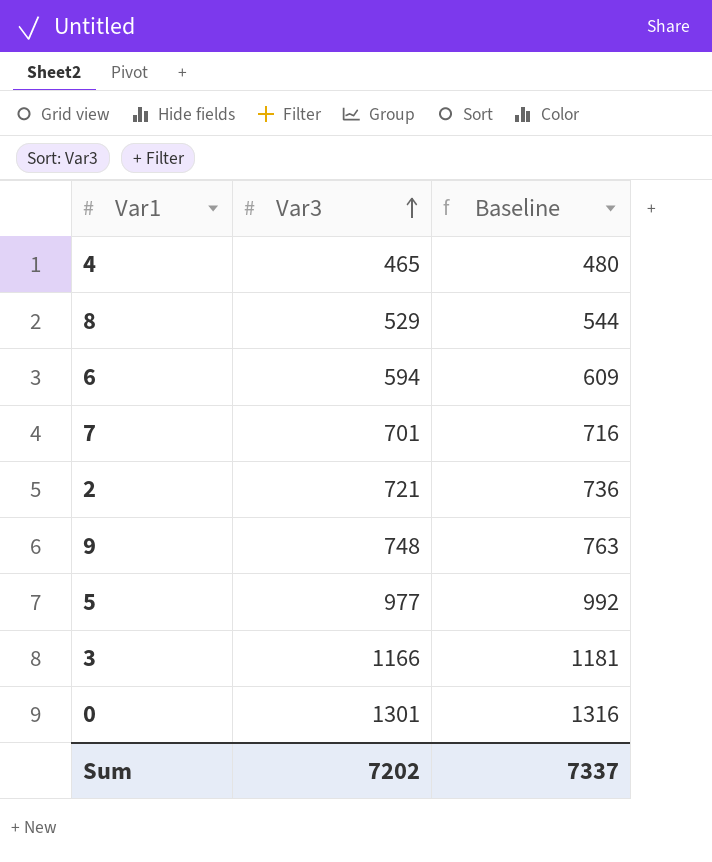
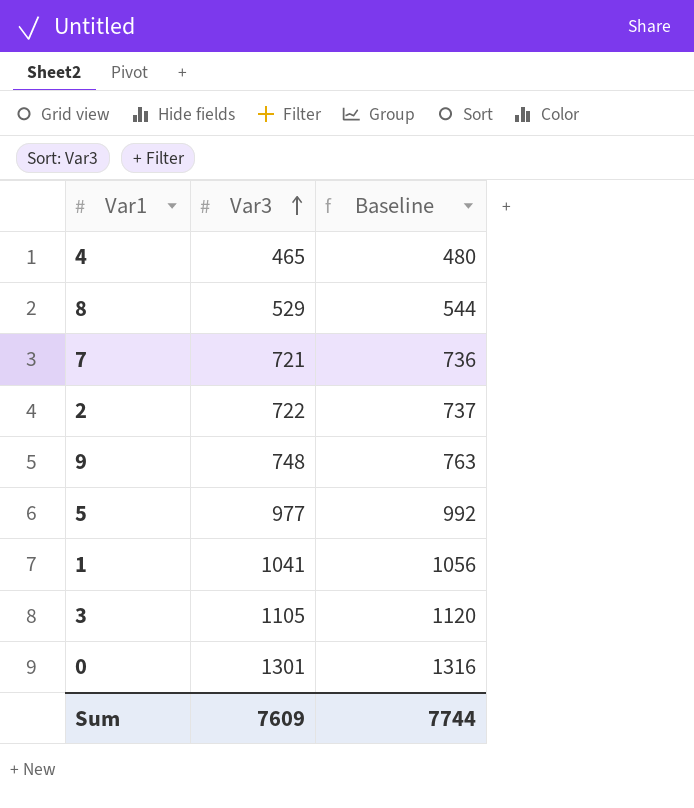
row 6: 594 | 609 -> none
7 | Var3: 701 -> 721
7 | Baseline: 716 -> 736
2 | Var3: 721 -> 722
2 | Baseline: 736 -> 737
row 1: none -> 1041 | 1056
3 | Var3: 1166 -> 1105
3 | Baseline: 1181 -> 1120
Sum | Var3: 7202 -> 7609
Sum | Baseline: 7337 -> 7744

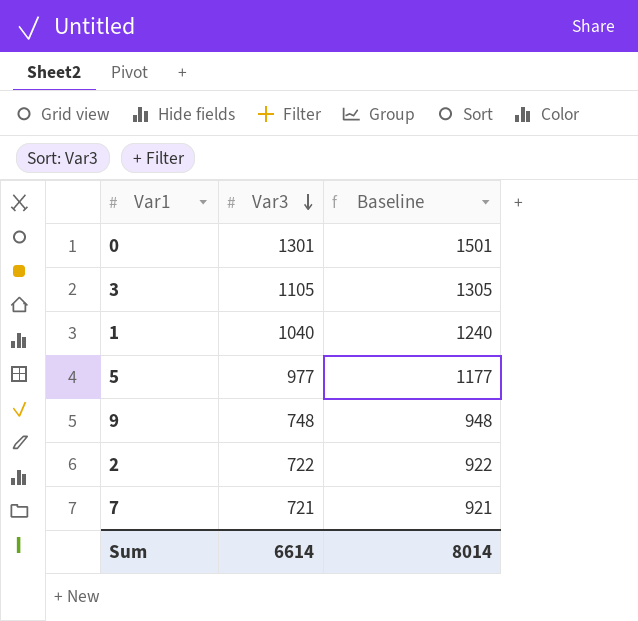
row order: Var3 ascending -> Var3 descending
column Baseline | formula: [Var3] + 15 -> [Var3] + 200
row 4: 465 | 480 -> none
row 8: 529 | 544 -> none
1 | Var3: 1041 -> 1040
Sum | Var3: 7609 -> 6614
Sum | Baseline: 7744 -> 8014

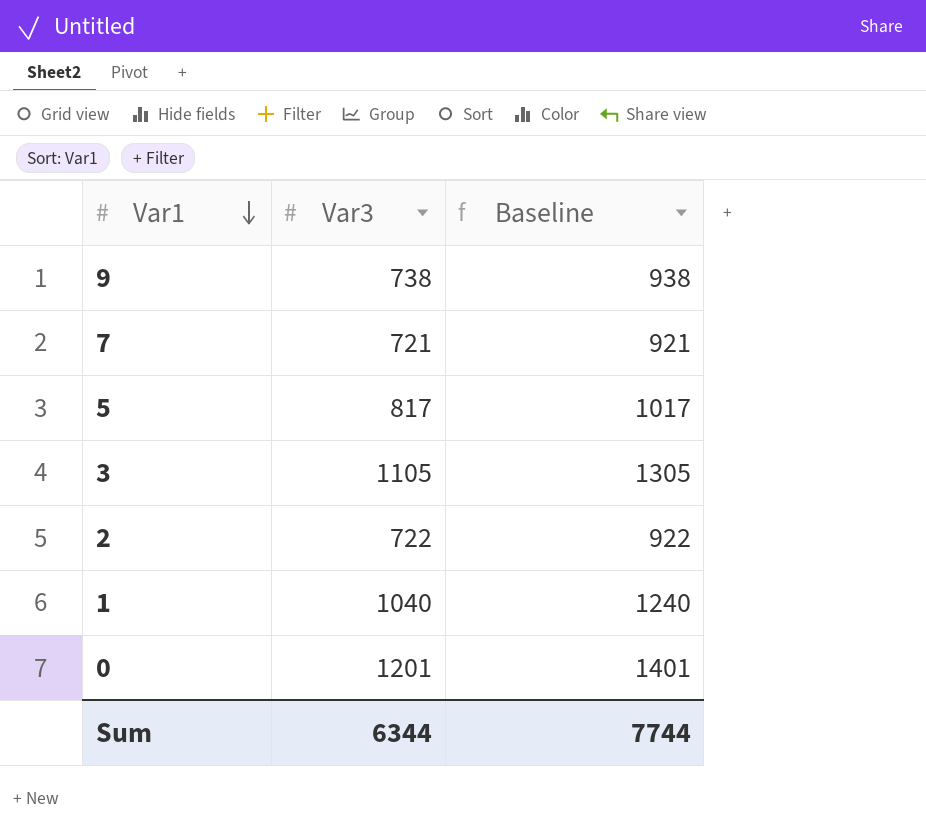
row order: Var3 descending -> Var1 descending
9 | Var3: 748 -> 738
9 | Baseline: 948 -> 938
5 | Var3: 977 -> 817
5 | Baseline: 1177 -> 1017
0 | Var3: 1301 -> 1201
0 | Baseline: 1501 -> 1401
Sum | Var3: 6614 -> 6344
Sum | Baseline: 8014 -> 7744

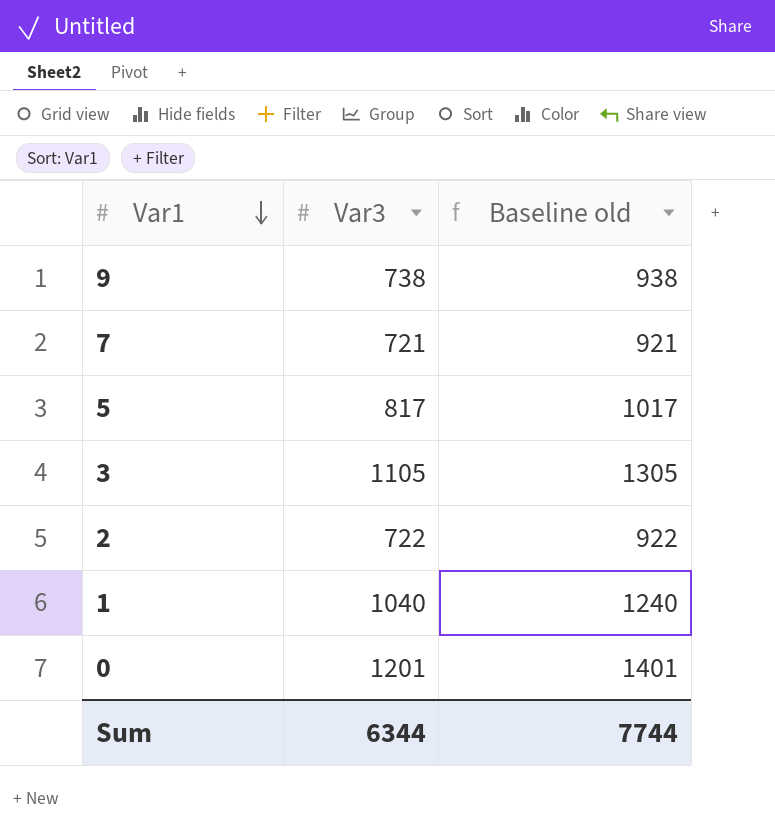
column name: Baseline -> Baseline old

